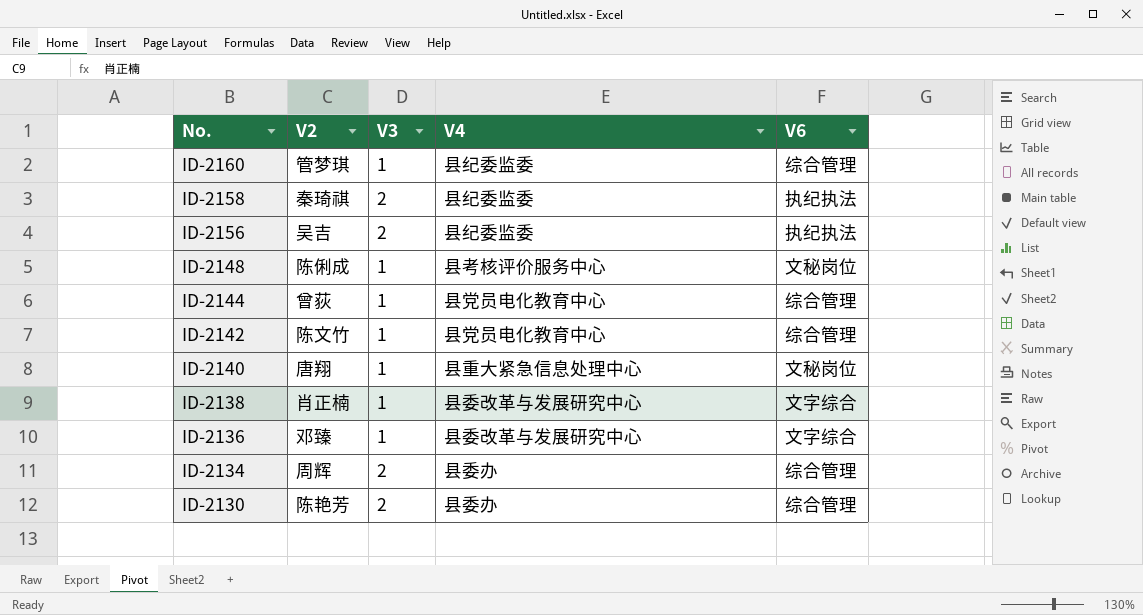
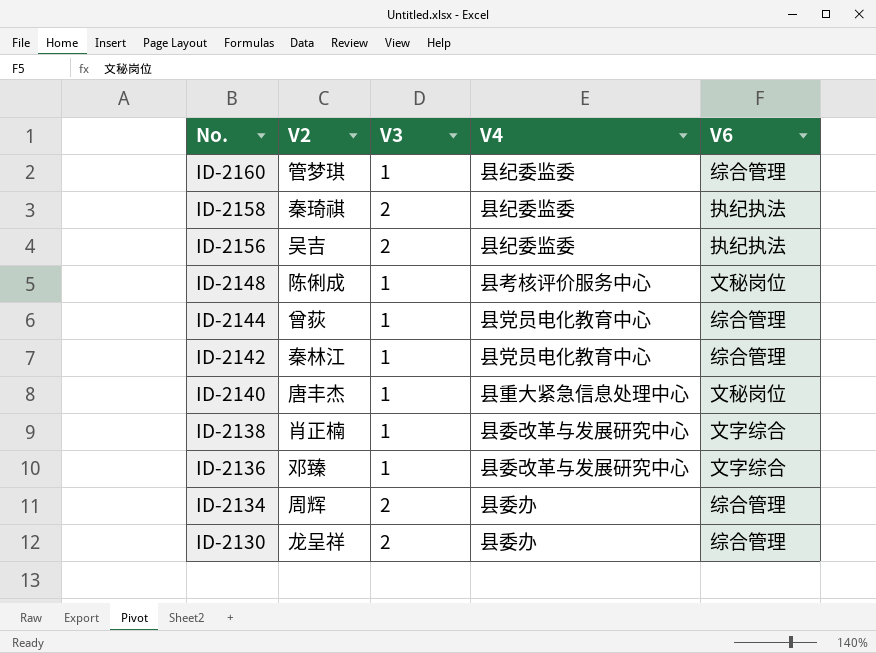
ID-2142 | V2: 陈文竹 -> 秦林江
ID-2140 | V2: 唐翔 -> 唐丰杰
ID-2130 | V2: 陈艳芳 -> 龙呈祥

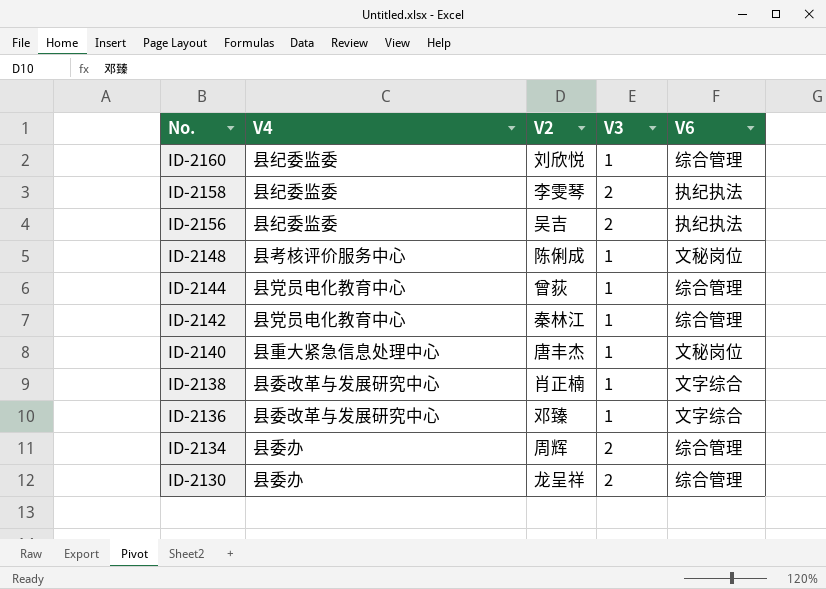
column V4 | position: 4 -> 2
ID-2160 | V2: 管梦琪 -> 刘欣悦
ID-2158 | V2: 秦琦祺 -> 李雯琴

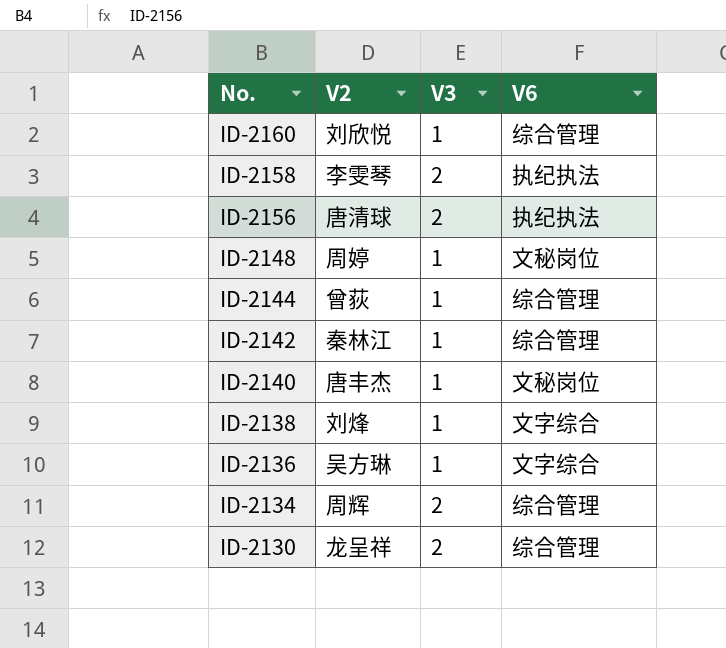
column V4 | position: 2 -> none
ID-2156 | V2: 吴吉 -> 唐清球
ID-2148 | V2: 陈俐成 -> 周婷
ID-2138 | V2: 肖正楠 -> 刘烽
ID-2136 | V2: 邓臻 -> 吴方琳

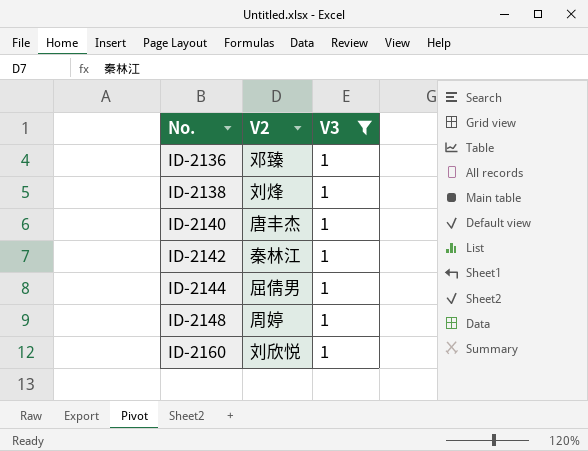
filter: none -> V3 = 1
row order: No. descending -> No. ascending
column V6 | position: 4 -> none
ID-2136 | V2: 吴方琳 -> 邓臻
ID-2144 | V2: 曾荻 -> 屈倩男

